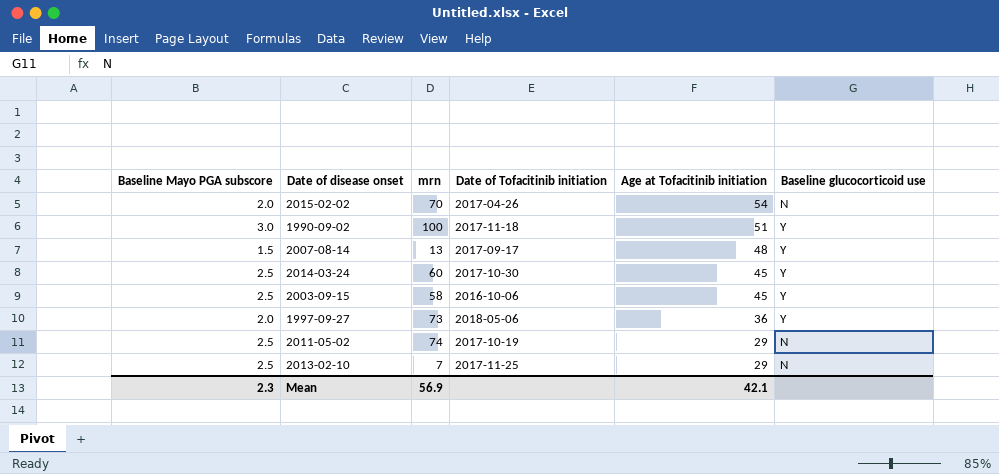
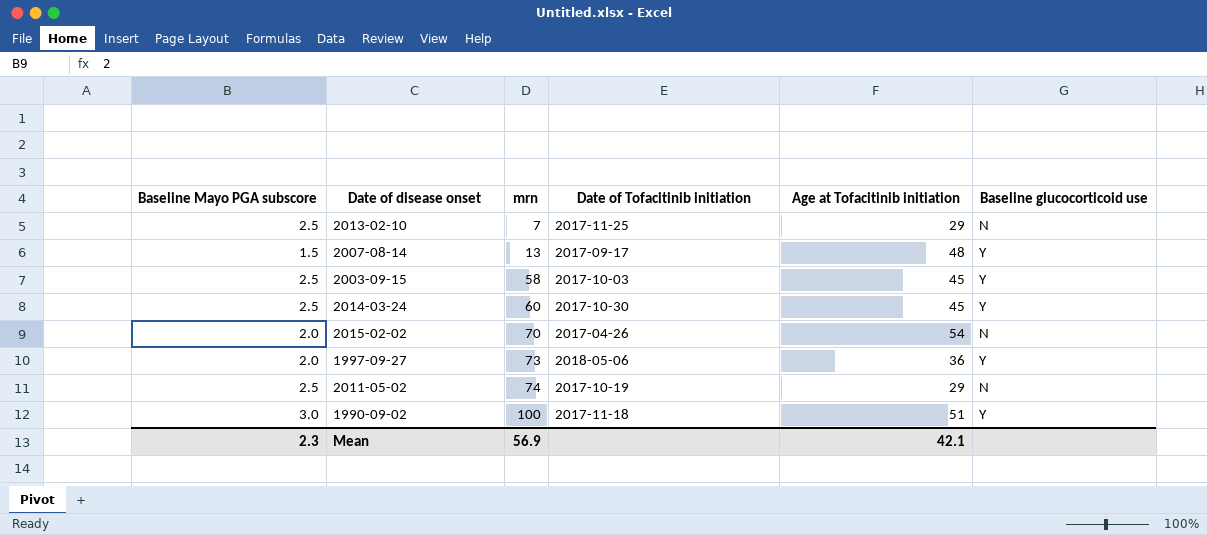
row order: Age at Tofacitinib initiation descending -> mrn ascending
2003-09-15 | Date of Tofacitinib initiation: 2016-10-06 -> 2017-10-03

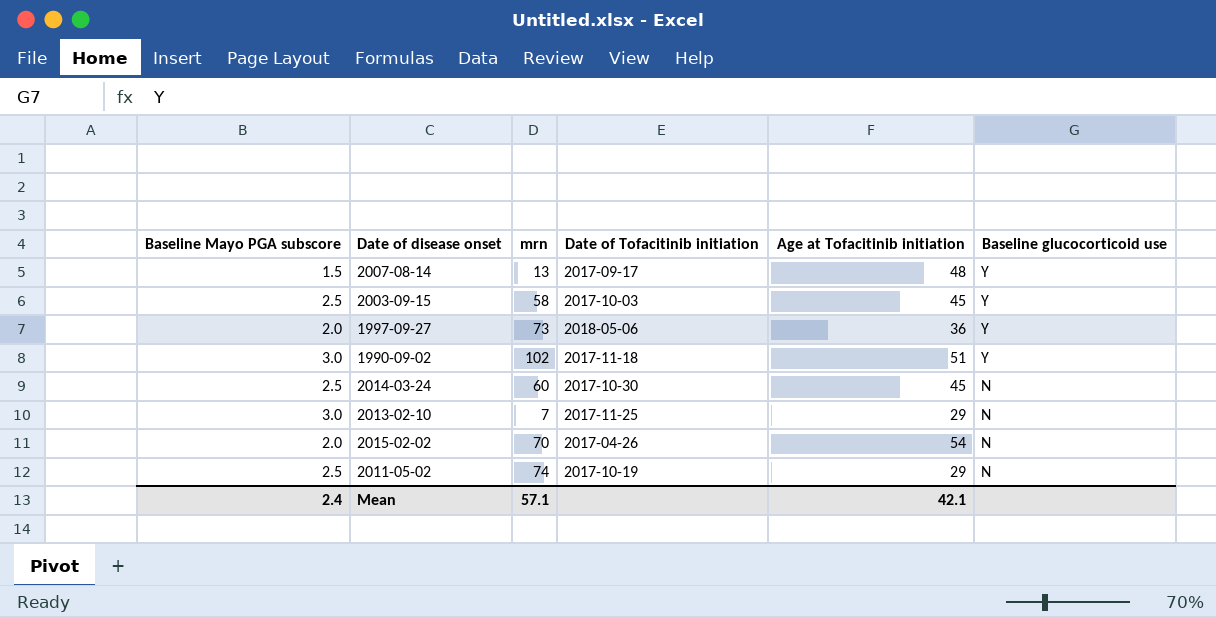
row order: mrn ascending -> Baseline glucocorticoid use descending
1990-09-02 | mrn: 100 -> 102
2014-03-24 | Baseline glucocorticoid use: Y -> N
2013-02-10 | Baseline Mayo PGA subscore: 2.5 -> 3.0
Mean | Baseline Mayo PGA subscore: 2.3 -> 2.4
Mean | mrn: 56.9 -> 57.1

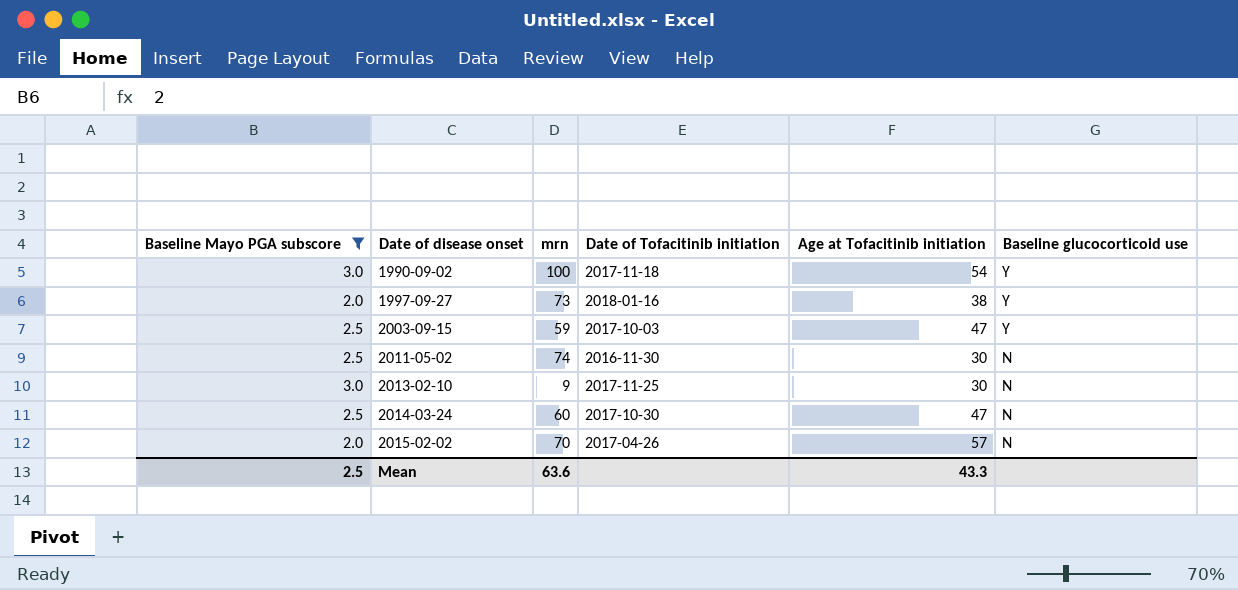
filter: none -> Baseline Mayo PGA subscore != 1.5
row order: Baseline glucocorticoid use descending -> Date of disease onset ascending
1990-09-02 | mrn: 102 -> 100
1990-09-02 | Age at Tofacitinib initiation: 51 -> 54
1997-09-27 | Date of Tofacitinib initiation: 2018-05-06 -> 2018-01-16
1997-09-27 | Age at Tofacitinib initiation: 36 -> 38
2003-09-15 | mrn: 58 -> 59
2003-09-15 | Age at Tofacitinib initiation: 45 -> 47
2011-05-02 | Date of Tofacitinib initiation: 2017-10-19 -> 2016-11-30
2011-05-02 | Age at Tofacitinib initiation: 29 -> 30
2013-02-10 | mrn: 7 -> 9
2013-02-10 | Age at Tofacitinib initiation: 29 -> 30
2014-03-24 | Age at Tofacitinib initiation: 45 -> 47
2015-02-02 | Age at Tofacitinib initiation: 54 -> 57
Mean | Baseline Mayo PGA subscore: 2.4 -> 2.5
Mean | mrn: 57.1 -> 63.6
Mean | Age at Tofacitinib initiation: 42.1 -> 43.3

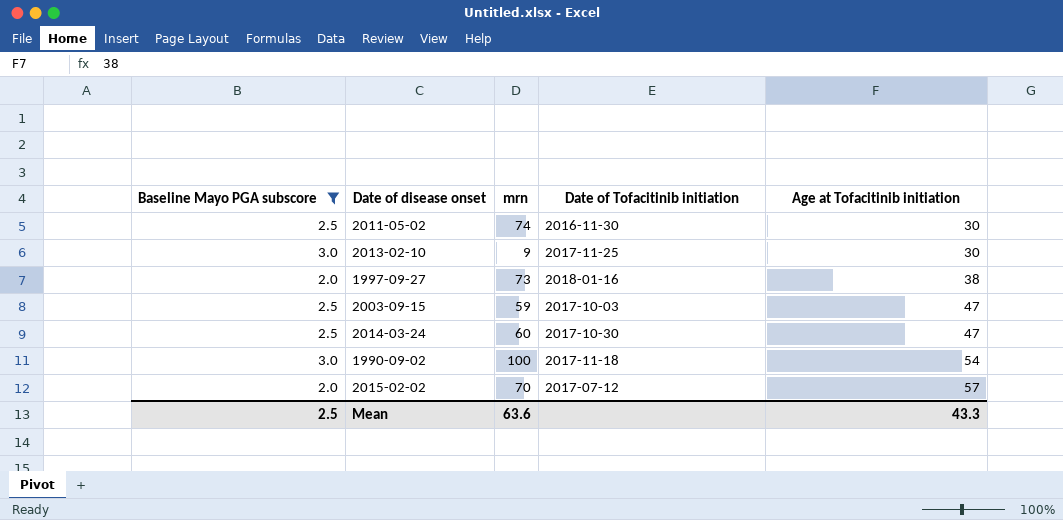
row order: Date of disease onset ascending -> Age at Tofacitinib initiation ascending
column Baseline glucocorticoid use | position: 6 -> none
2015-02-02 | Date of Tofacitinib initiation: 2017-04-26 -> 2017-07-12

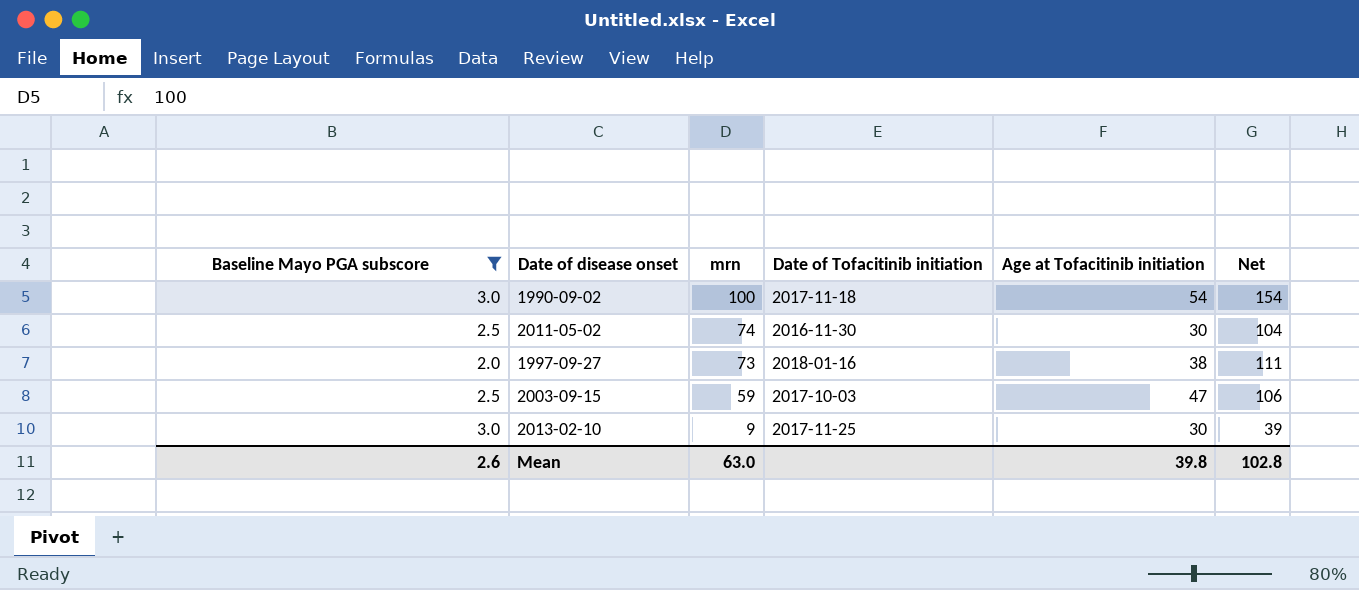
row order: Age at Tofacitinib initiation ascending -> mrn descending
column Net | formula: none -> [mrn] + [Age at Tofacitinib initiation]
row 2014-03-24: 2.5 | 60 | 2017-10-30 | 47 -> none
row 2015-02-02: 2.0 | 70 | 2017-07-12 | 57 -> none
Mean | Baseline Mayo PGA subscore: 2.5 -> 2.6
Mean | mrn: 63.6 -> 63.0
Mean | Age at Tofacitinib initiation: 43.3 -> 39.8

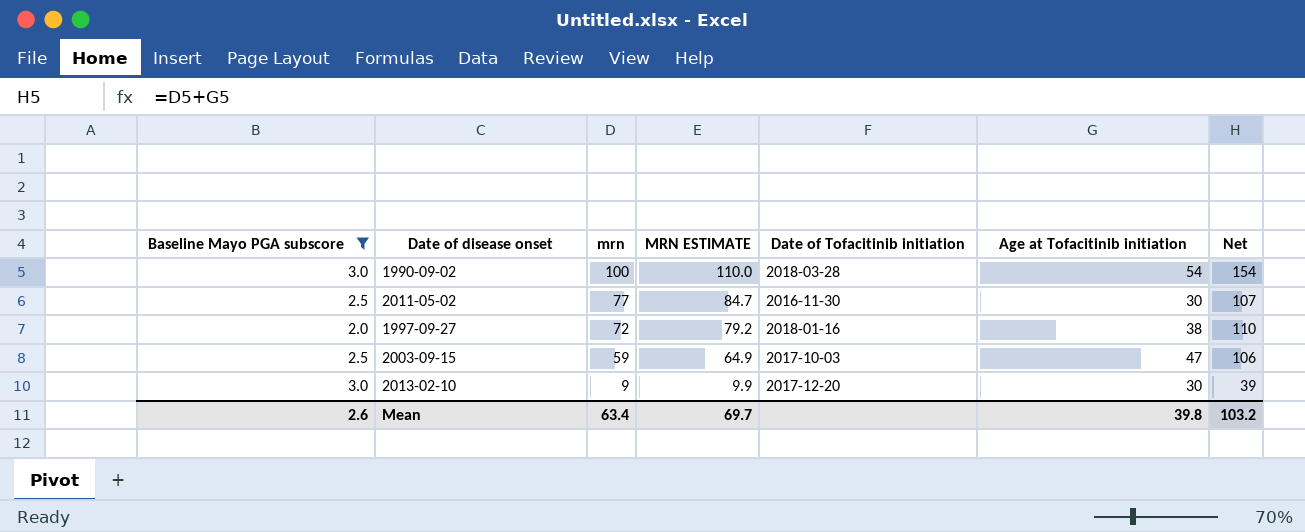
column MRN ESTIMATE | formula: none -> [mrn] * 1.1
1990-09-02 | Date of Tofacitinib initiation: 2017-11-18 -> 2018-03-28
2011-05-02 | mrn: 74 -> 77
2011-05-02 | Net: 104 -> 107
1997-09-27 | mrn: 73 -> 72
1997-09-27 | Net: 111 -> 110
2013-02-10 | Date of Tofacitinib initiation: 2017-11-25 -> 2017-12-20
Mean | mrn: 63.0 -> 63.4
Mean | Net: 102.8 -> 103.2

